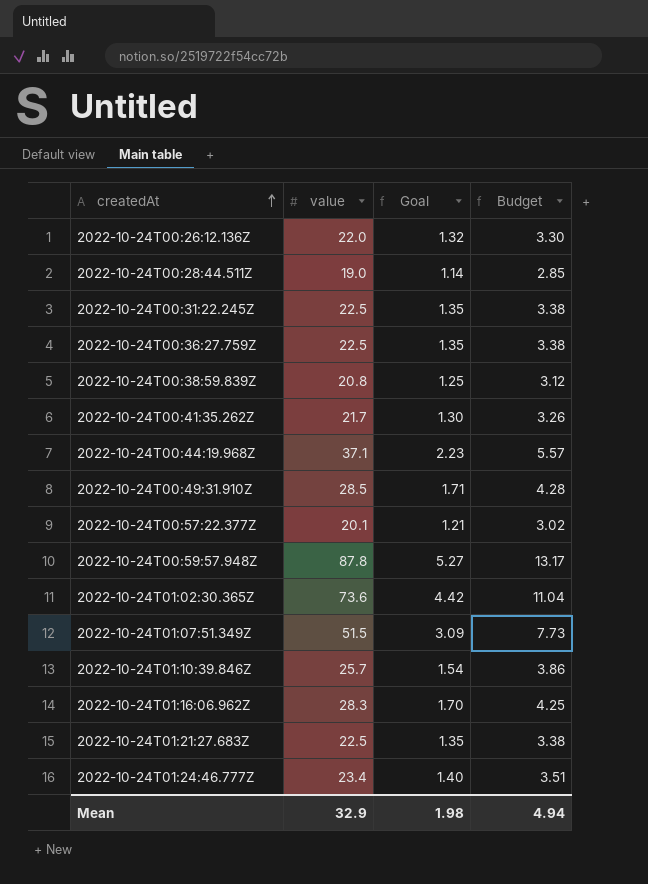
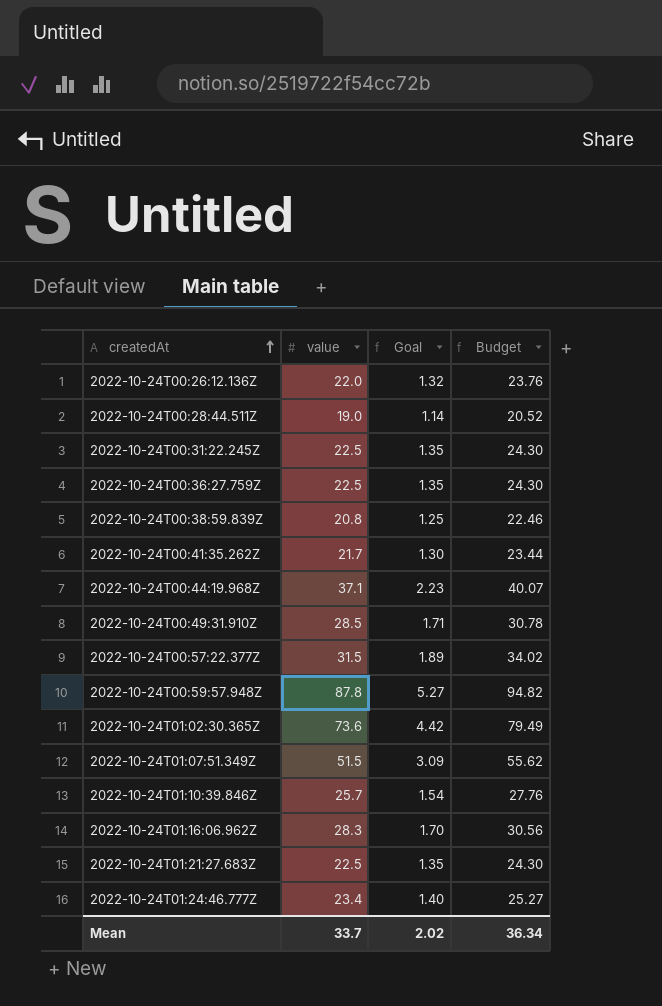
column Budget | formula: [value] * 0.15 -> [value] * 1.08
2022-10-24T00:57:22.377Z | value: 20.1 -> 31.5
2022-10-24T00:57:22.377Z | Goal: 1.21 -> 1.89
Mean | value: 32.9 -> 33.7
Mean | Goal: 1.98 -> 2.02
Mean | Budget: 4.94 -> 36.34

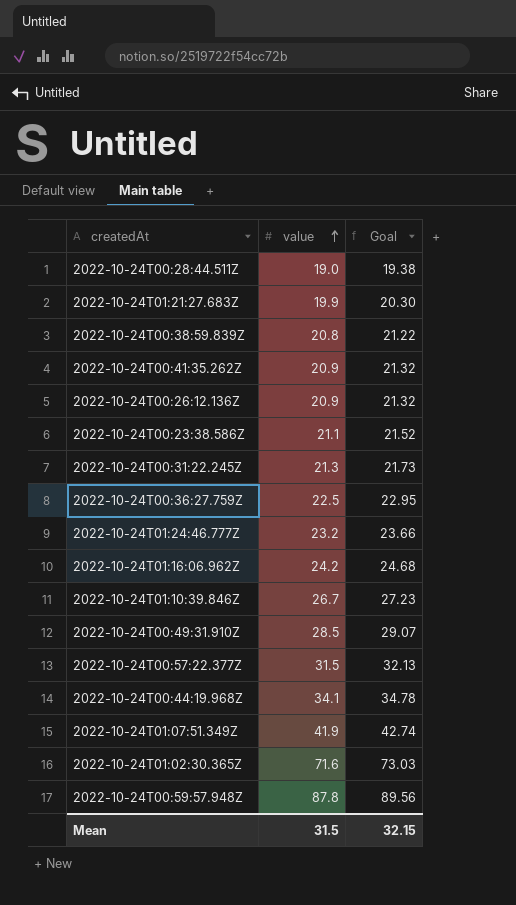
row order: createdAt ascending -> value ascending
column Budget | formula: [value] * 1.08 -> none
column Goal | formula: [value] * 0.06 -> [value] * 1.02
2022-10-24T01:21:27.683Z | value: 22.5 -> 19.9
2022-10-24T00:41:35.262Z | value: 21.7 -> 20.9
2022-10-24T00:26:12.136Z | value: 22.0 -> 20.9
row 2022-10-24T00:23:38.586Z: none -> 21.1 | 21.52
2022-10-24T00:31:22.245Z | value: 22.5 -> 21.3
2022-10-24T01:24:46.777Z | value: 23.4 -> 23.2
2022-10-24T01:16:06.962Z | value: 28.3 -> 24.2
2022-10-24T01:10:39.846Z | value: 25.7 -> 26.7
2022-10-24T00:44:19.968Z | value: 37.1 -> 34.1
2022-10-24T01:07:51.349Z | value: 51.5 -> 41.9
2022-10-24T01:02:30.365Z | value: 73.6 -> 71.6
Mean | value: 33.7 -> 31.5
Mean | Goal: 2.02 -> 32.15

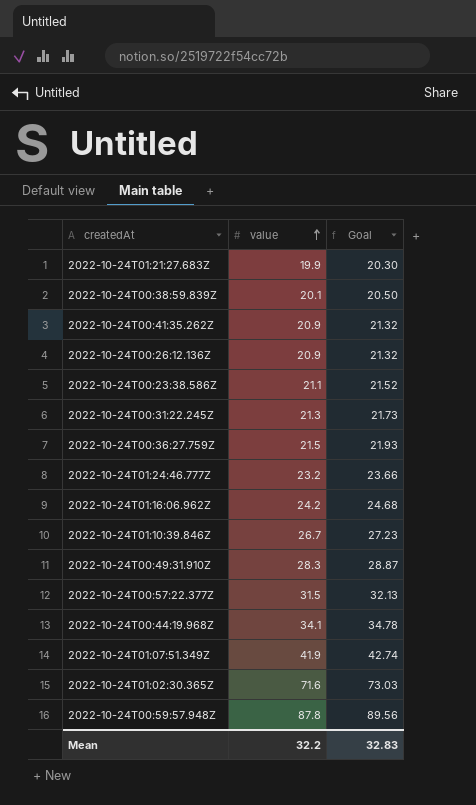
row 2022-10-24T00:28:44.511Z: 19.0 | 19.38 -> none
2022-10-24T00:38:59.839Z | value: 20.8 -> 20.1
2022-10-24T00:38:59.839Z | Goal: 21.22 -> 20.50
2022-10-24T00:36:27.759Z | value: 22.5 -> 21.5
2022-10-24T00:36:27.759Z | Goal: 22.95 -> 21.93
2022-10-24T00:49:31.910Z | value: 28.5 -> 28.3
2022-10-24T00:49:31.910Z | Goal: 29.07 -> 28.87
Mean | value: 31.5 -> 32.2
Mean | Goal: 32.15 -> 32.83

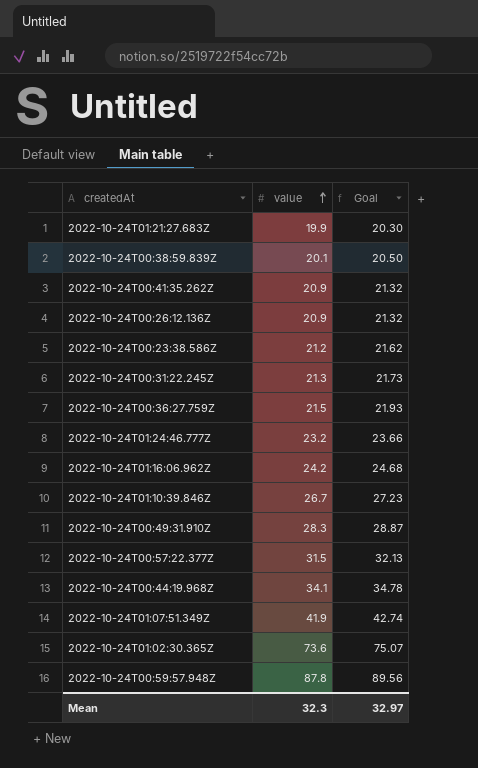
2022-10-24T00:23:38.586Z | value: 21.1 -> 21.2
2022-10-24T00:23:38.586Z | Goal: 21.52 -> 21.62
2022-10-24T01:02:30.365Z | value: 71.6 -> 73.6
2022-10-24T01:02:30.365Z | Goal: 73.03 -> 75.07
Mean | value: 32.2 -> 32.3
Mean | Goal: 32.83 -> 32.97

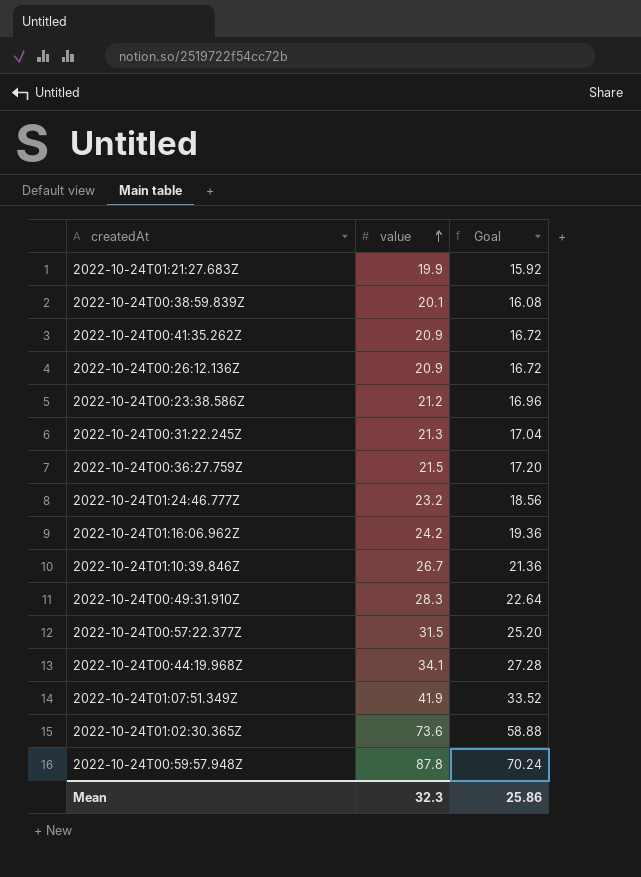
column Goal | formula: [value] * 1.02 -> [value] * 0.8
Mean | Goal: 32.97 -> 25.86

